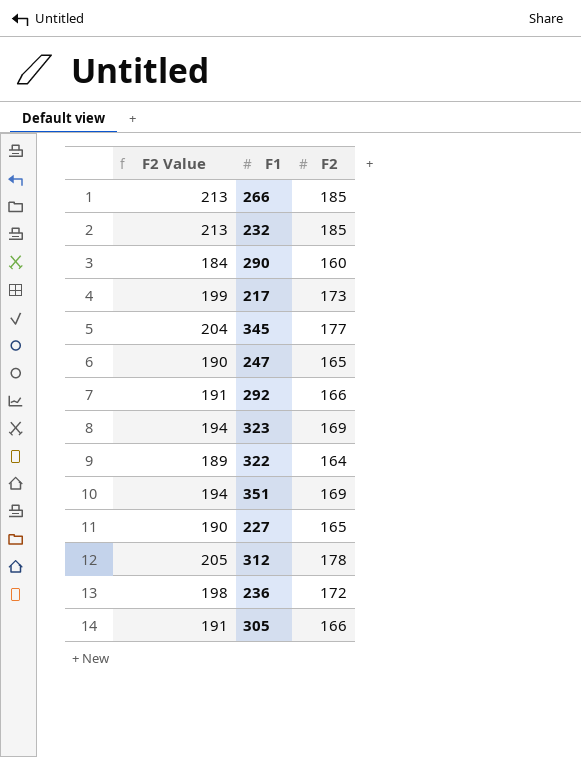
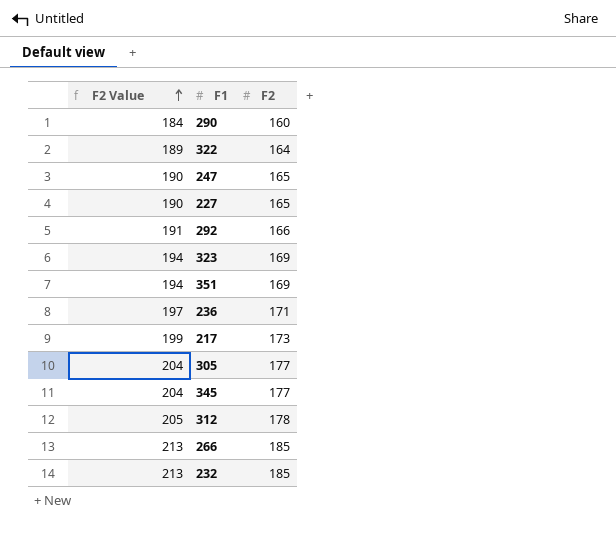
row order: none -> F2 Value ascending
236 | F2 Value: 198 -> 197
236 | F2: 172 -> 171
305 | F2 Value: 191 -> 204
305 | F2: 166 -> 177

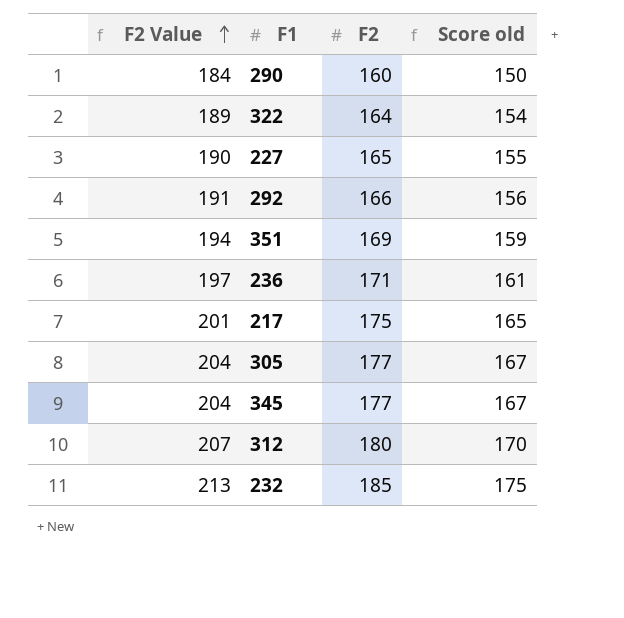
column Score old | formula: none -> [F2] - 10
row 247: 190 | 165 -> none
row 323: 194 | 169 -> none
row 266: 213 | 185 -> none
217 | F2 Value: 199 -> 201
217 | F2: 173 -> 175
312 | F2 Value: 205 -> 207
312 | F2: 178 -> 180

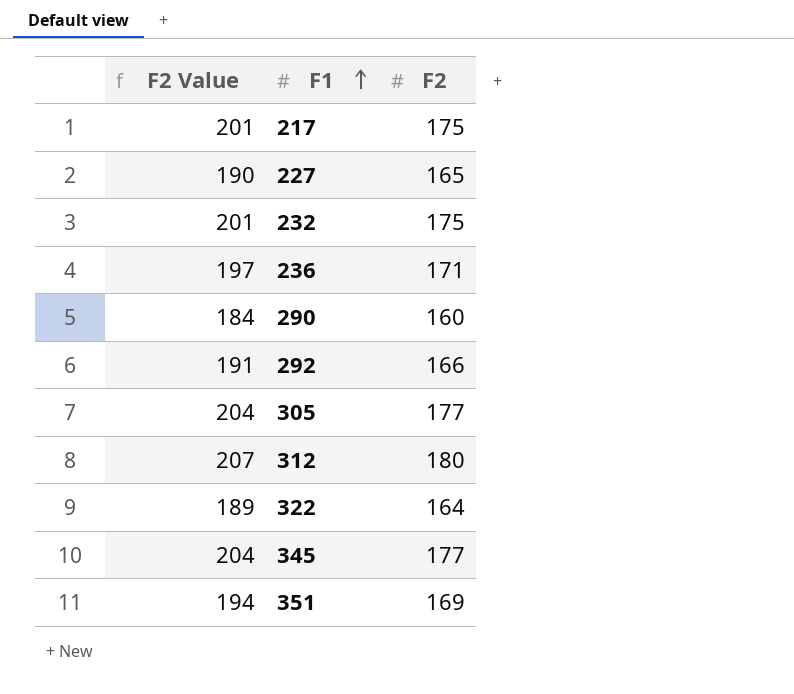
row order: F2 Value ascending -> F1 ascending
column Score old | formula: [F2] - 10 -> none
232 | F2 Value: 213 -> 201
232 | F2: 185 -> 175

